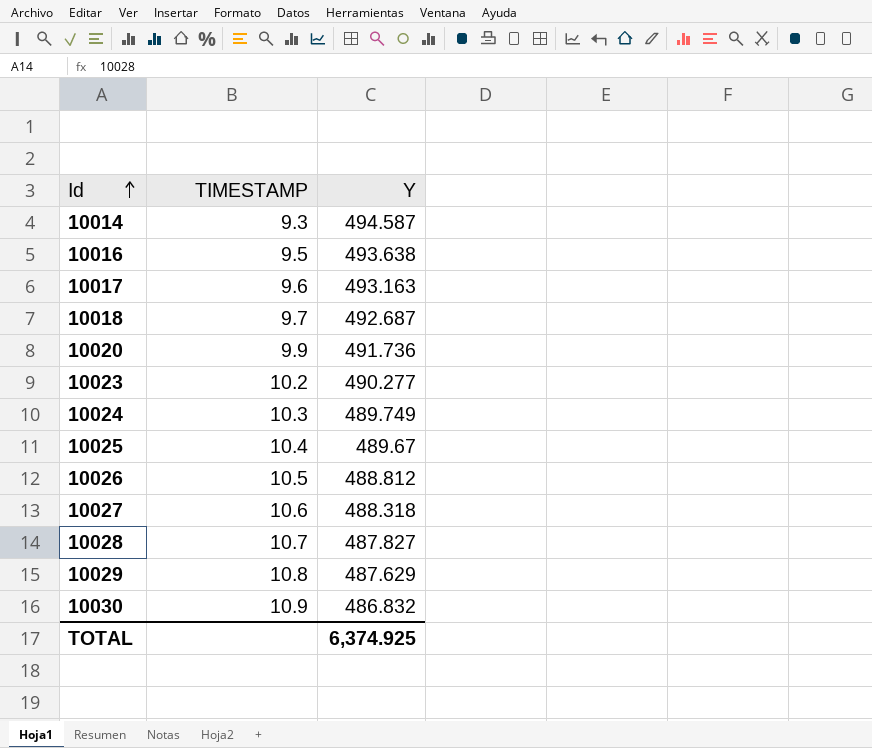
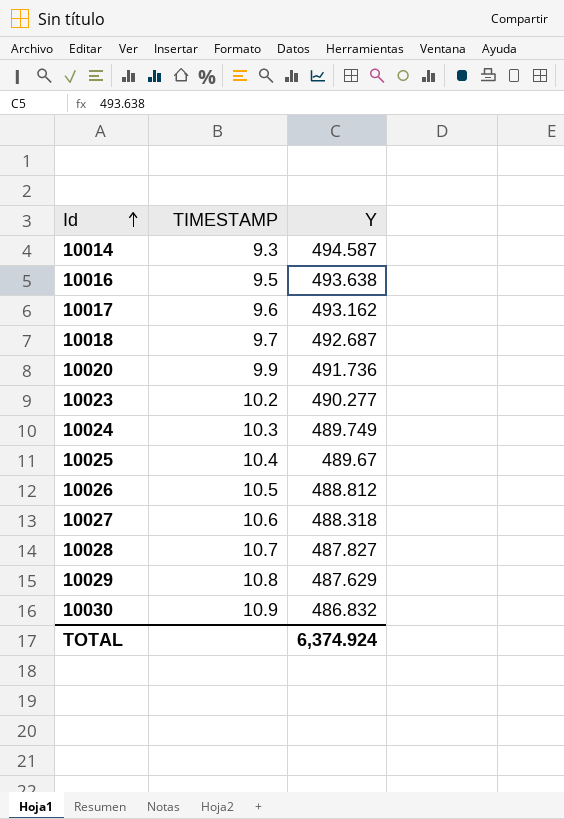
10017 | Y: 493.163 -> 493.162
TOTAL | Y: 6,374.925 -> 6,374.924

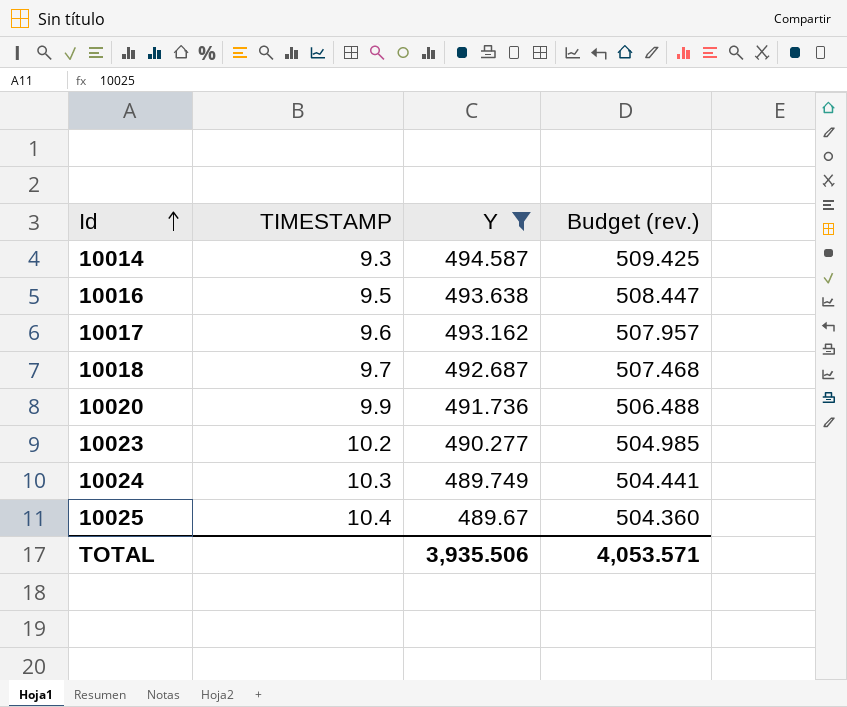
filter: none -> Y >= 489.67
column Budget (rev.) | formula: none -> [Y] * 1.03
TOTAL | Y: 6,374.924 -> 3,935.506

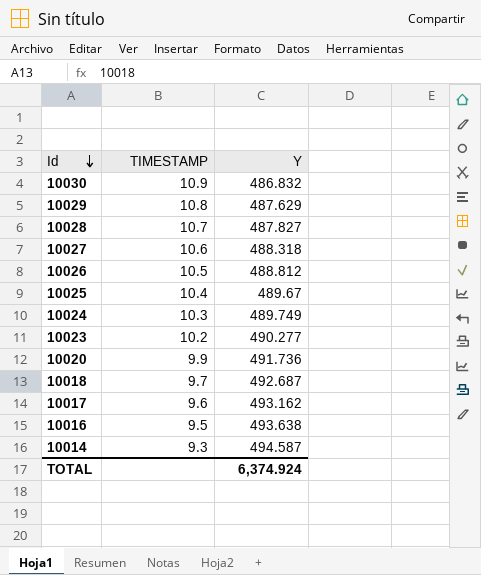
filter: Y >= 489.67 -> none
row order: Id ascending -> Id descending
column Budget (rev.) | formula: [Y] * 1.03 -> none
TOTAL | Y: 3,935.506 -> 6,374.924

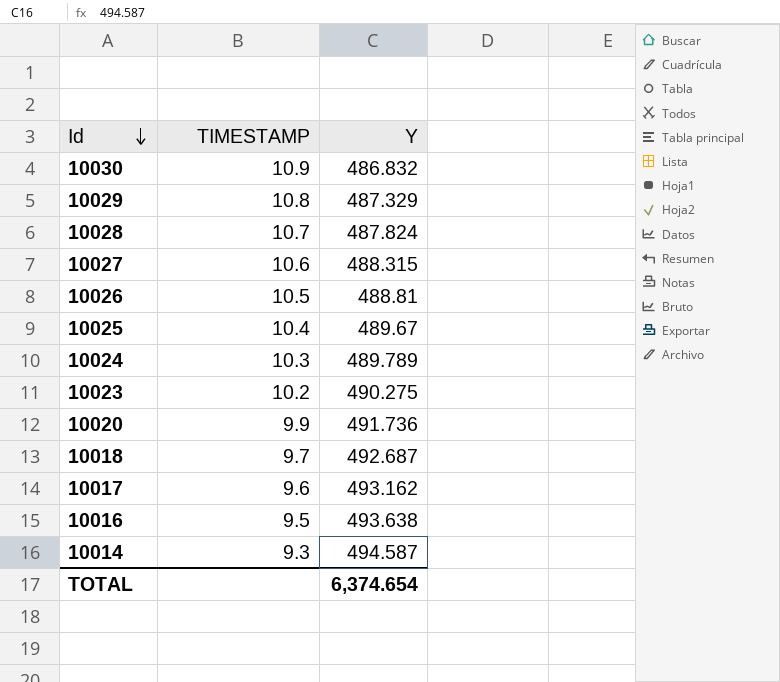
10029 | Y: 487.629 -> 487.329
10028 | Y: 487.827 -> 487.824
10027 | Y: 488.318 -> 488.315
10026 | Y: 488.812 -> 488.81
10024 | Y: 489.749 -> 489.789
10023 | Y: 490.277 -> 490.275
TOTAL | Y: 6,374.924 -> 6,374.654

